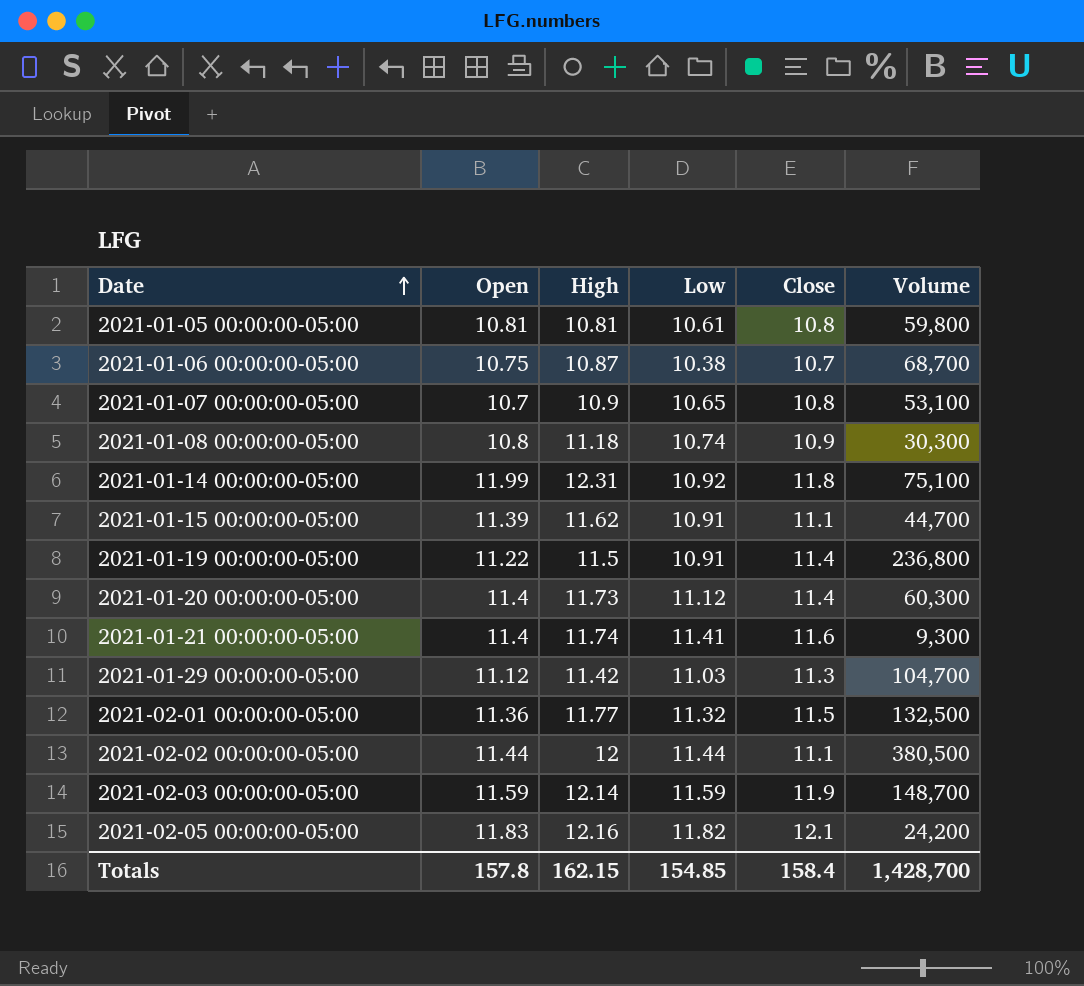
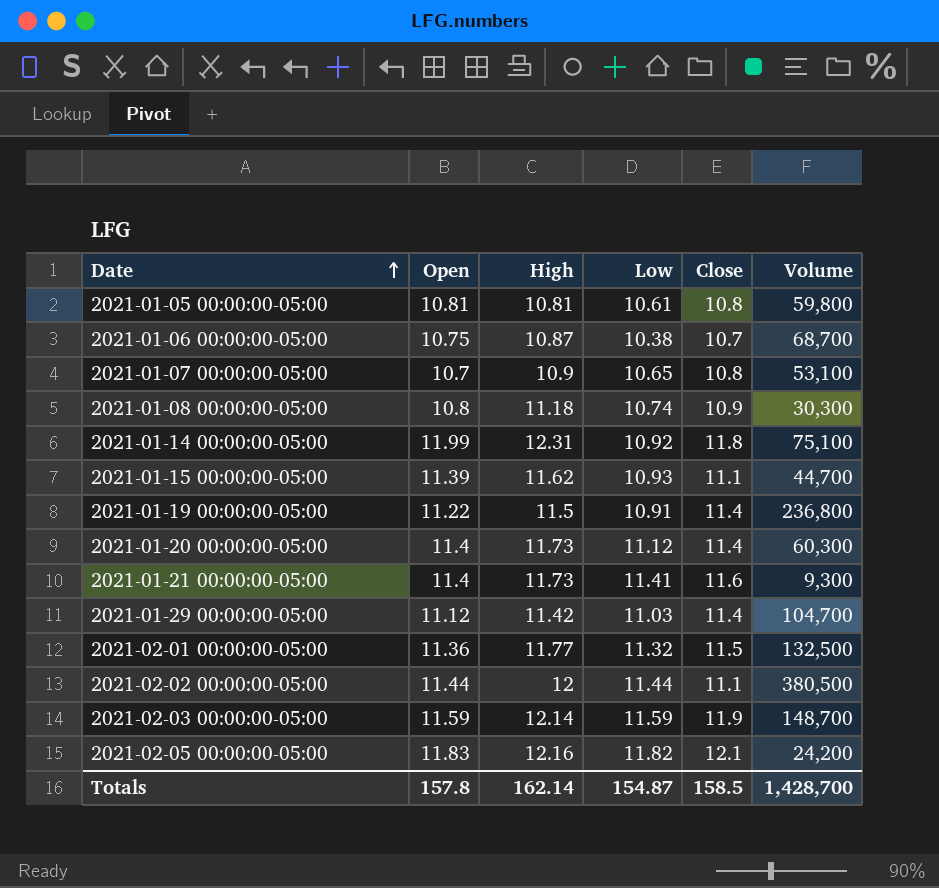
2021-01-15 00:00:00-05:00 | Low: 10.91 -> 10.93
2021-01-21 00:00:00-05:00 | High: 11.74 -> 11.73
2021-01-29 00:00:00-05:00 | Close: 11.3 -> 11.4
Totals | High: 162.15 -> 162.14
Totals | Low: 154.85 -> 154.87
Totals | Close: 158.4 -> 158.5

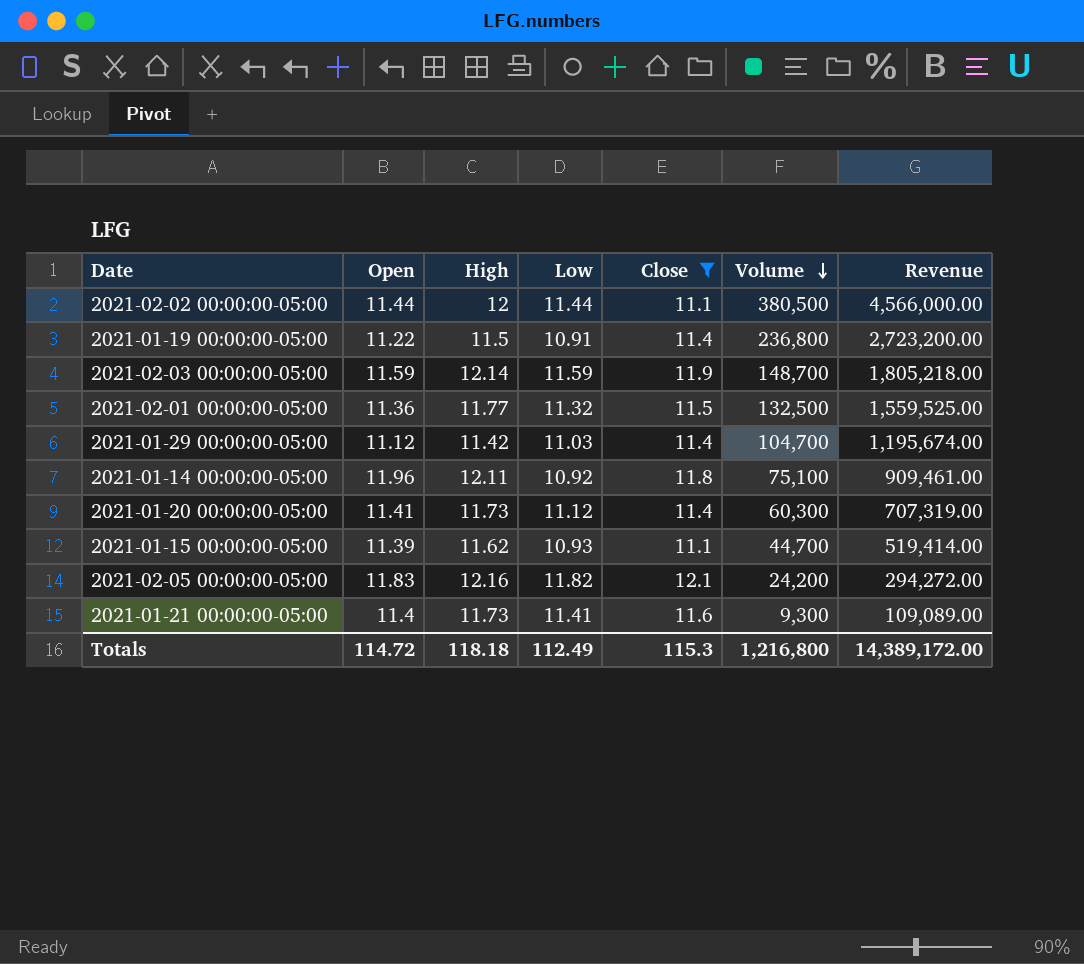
filter: none -> Close >= 11.1
row order: Date ascending -> Volume descending
column Revenue | formula: none -> [High] * [Volume]
2021-01-14 00:00:00-05:00 | Open: 11.99 -> 11.96
2021-01-14 00:00:00-05:00 | High: 12.31 -> 12.11
2021-01-20 00:00:00-05:00 | Open: 11.4 -> 11.41
Totals | Open: 157.8 -> 114.72
Totals | High: 162.14 -> 118.18
Totals | Low: 154.87 -> 112.49
Totals | Close: 158.5 -> 115.3
Totals | Volume: 1,428,700 -> 1,216,800

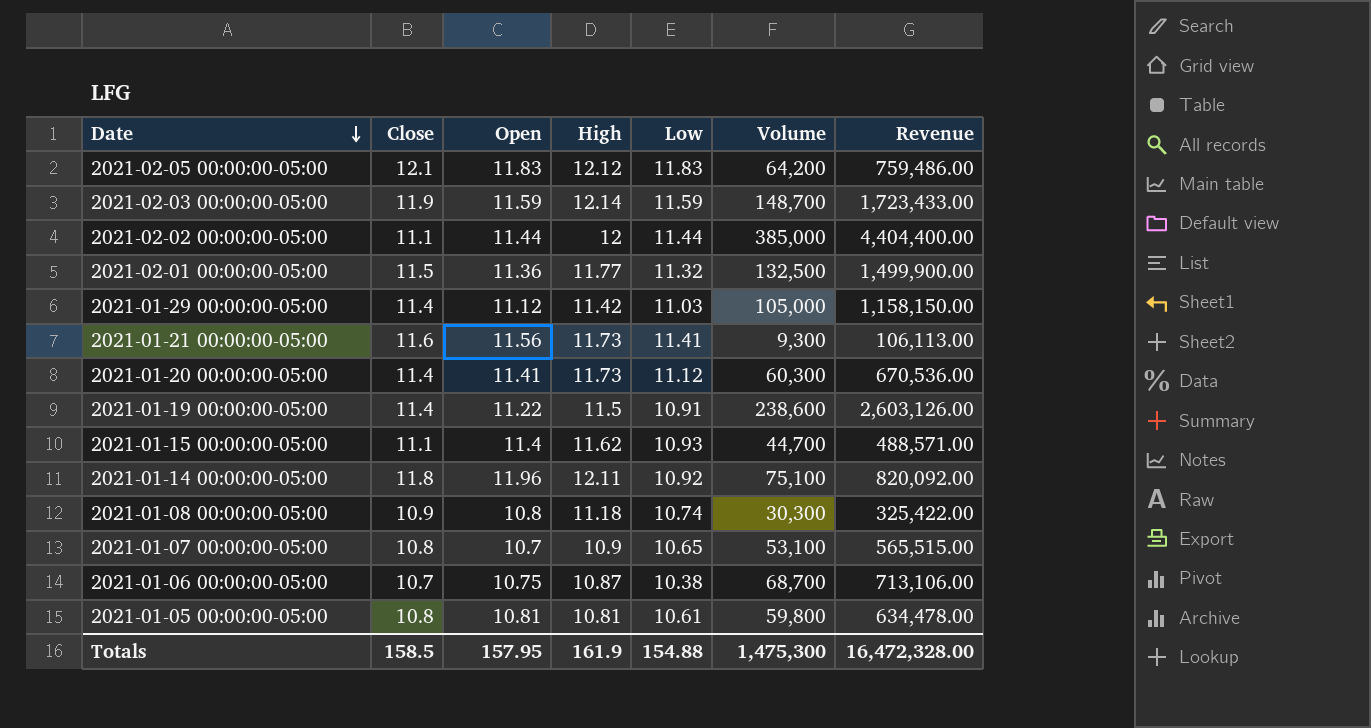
filter: Close >= 11.1 -> none
row order: Volume descending -> Date descending
column Close | position: 5 -> 2
column Revenue | formula: [High] * [Volume] -> [Low] * [Volume]
2021-02-05 00:00:00-05:00 | High: 12.16 -> 12.12
2021-02-05 00:00:00-05:00 | Low: 11.82 -> 11.83
2021-02-05 00:00:00-05:00 | Volume: 24,200 -> 64,200
2021-02-02 00:00:00-05:00 | Volume: 380,500 -> 385,000
2021-01-29 00:00:00-05:00 | Volume: 104,700 -> 105,000
2021-01-21 00:00:00-05:00 | Open: 11.4 -> 11.56
2021-01-19 00:00:00-05:00 | Volume: 236,800 -> 238,600
2021-01-15 00:00:00-05:00 | Open: 11.39 -> 11.4
Totals | Close: 115.3 -> 158.5
Totals | Open: 114.72 -> 157.95
Totals | High: 118.18 -> 161.9
Totals | Low: 112.49 -> 154.88
Totals | Volume: 1,216,800 -> 1,475,300
Totals | Revenue: 14,389,172.00 -> 16,472,328.00

